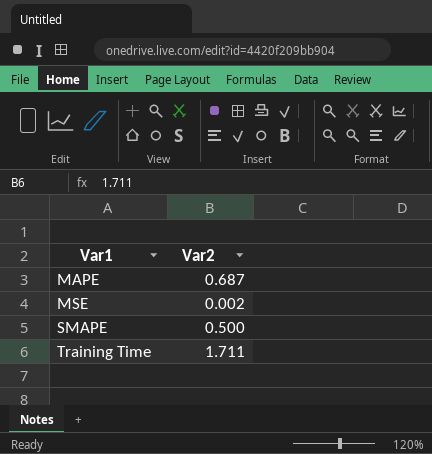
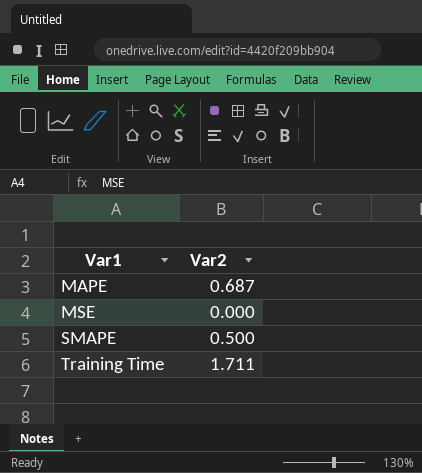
MSE | Var2: 0.002 -> 0.000

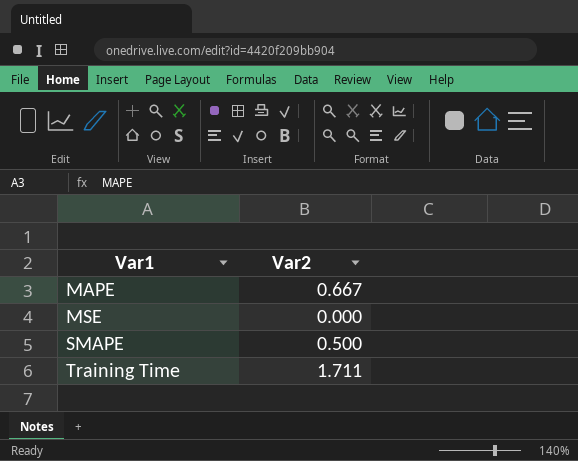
MAPE | Var2: 0.687 -> 0.667

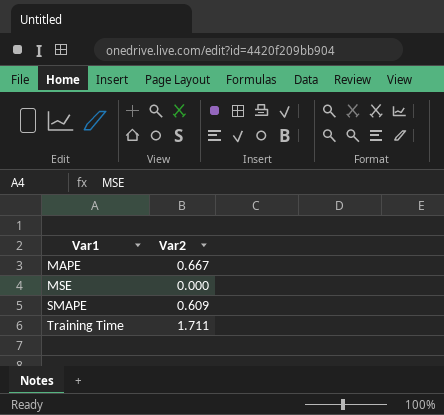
SMAPE | Var2: 0.500 -> 0.609

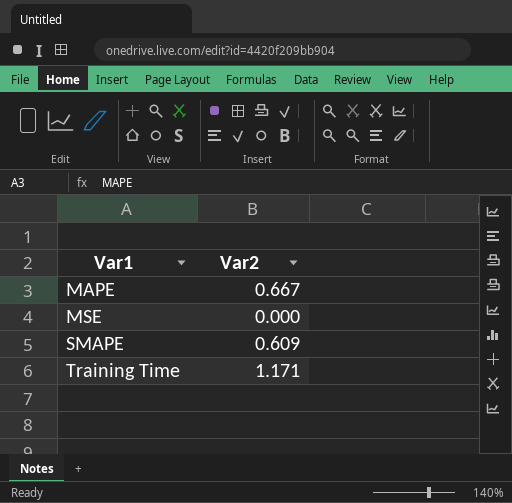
Training Time | Var2: 1.711 -> 1.171

